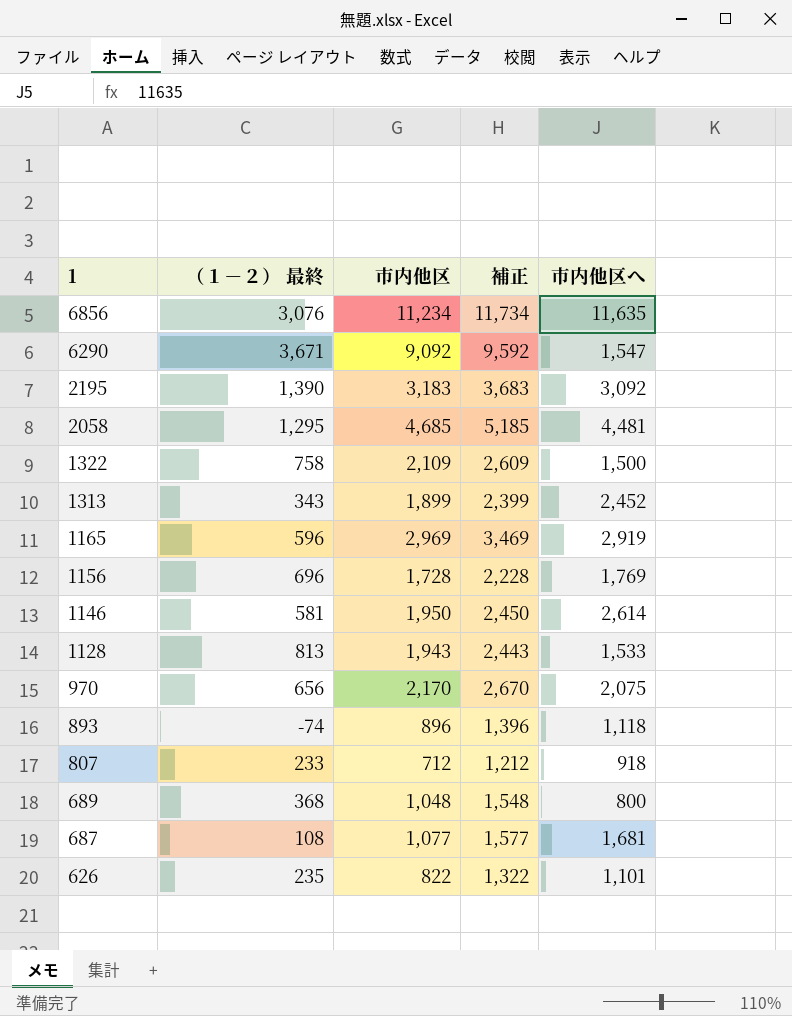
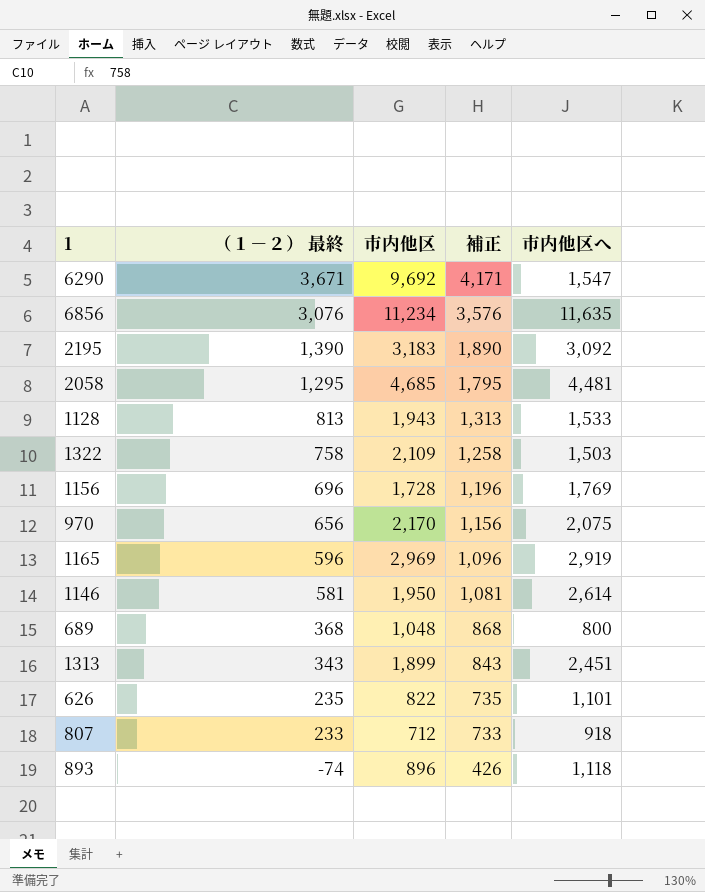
row order: 1 descending -> （１－２） 最終 descending
column 補正 | formula: [市内他区] + 500 -> [（１－２） 最終] + 500
row 687: 108 | 1,077 | 1,577 | 1,681 -> none
6290 | 市内他区: 9,092 -> 9,692
1322 | 市内他区へ: 1,500 -> 1,503
1313 | 市内他区へ: 2,452 -> 2,451

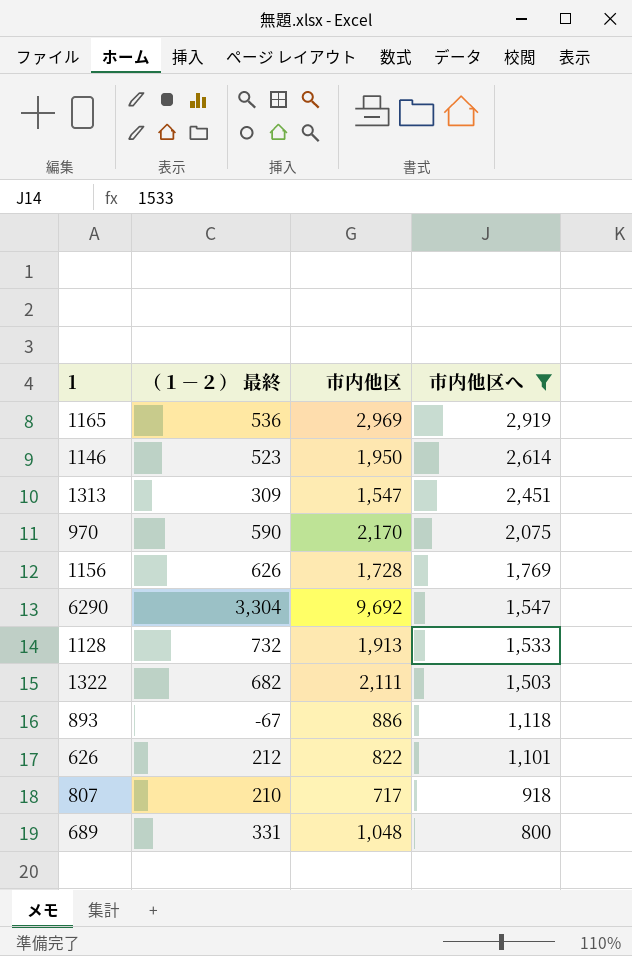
filter: none -> 市内他区へ <= 2,919
row order: （１－２） 最終 descending -> 市内他区へ descending
column 補正 | formula: [（１－２） 最終] + 500 -> none
1165 | （１－２） 最終: 596 -> 536
1146 | （１－２） 最終: 581 -> 523
1313 | （１－２） 最終: 343 -> 309
1313 | 市内他区: 1,899 -> 1,547
970 | （１－２） 最終: 656 -> 590
1156 | （１－２） 最終: 696 -> 626
6290 | （１－２） 最終: 3,671 -> 3,304
1128 | （１－２） 最終: 813 -> 732
1128 | 市内他区: 1,943 -> 1,913
1322 | （１－２） 最終: 758 -> 682
1322 | 市内他区: 2,109 -> 2,111
893 | （１－２） 最終: -74 -> -67
893 | 市内他区: 896 -> 886
626 | （１－２） 最終: 235 -> 212
807 | （１－２） 最終: 233 -> 210
807 | 市内他区: 712 -> 717
689 | （１－２） 最終: 368 -> 331

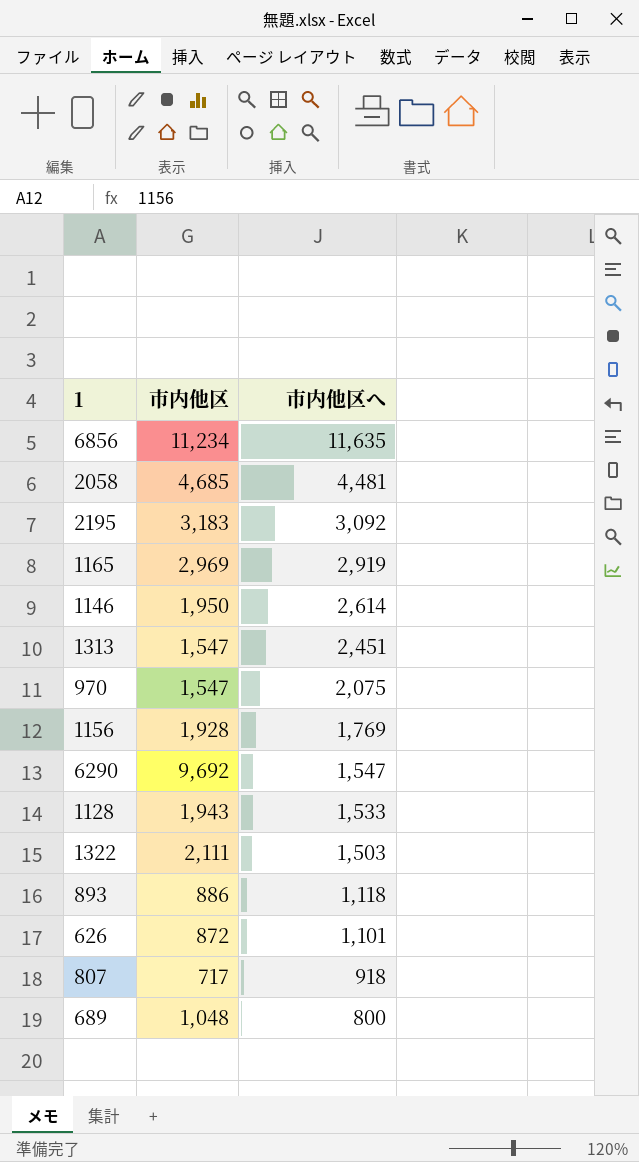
filter: 市内他区へ <= 2,919 -> none
column （１－２） 最終 | position: 2 -> none
970 | 市内他区: 2,170 -> 1,547
1156 | 市内他区: 1,728 -> 1,928
1128 | 市内他区: 1,913 -> 1,943
626 | 市内他区: 822 -> 872

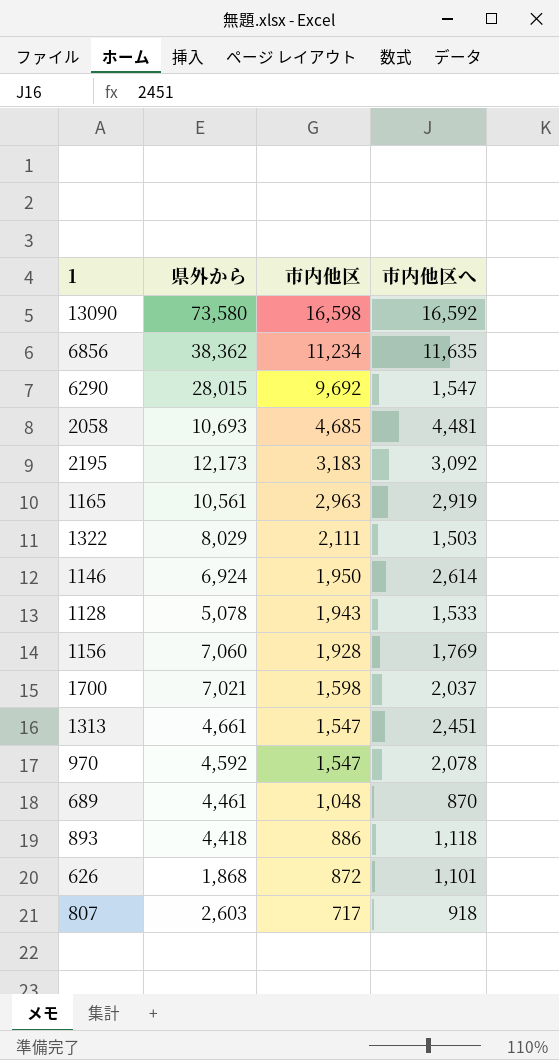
row order: 市内他区へ descending -> 市内他区 descending
column 県外から | position: none -> 2
row 13090: none -> 73,580 | 16,598 | 16,592
1165 | 市内他区: 2,969 -> 2,963
row 1700: none -> 7,021 | 1,598 | 2,037
970 | 市内他区へ: 2,075 -> 2,078
689 | 市内他区へ: 800 -> 870

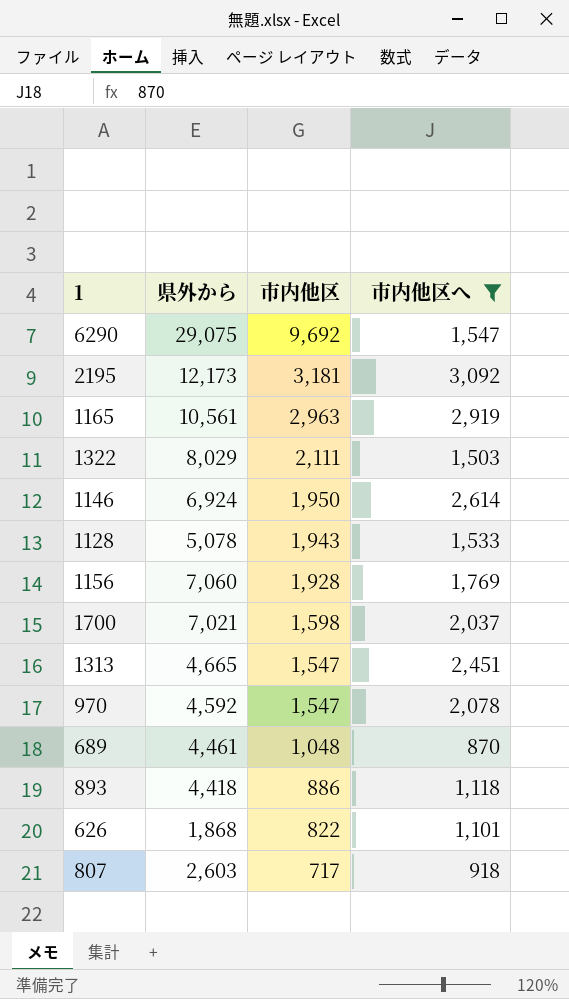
filter: none -> 市内他区へ <= 3,092
6290 | 県外から: 28,015 -> 29,075
2195 | 市内他区: 3,183 -> 3,181
1313 | 県外から: 4,661 -> 4,665
626 | 市内他区: 872 -> 822

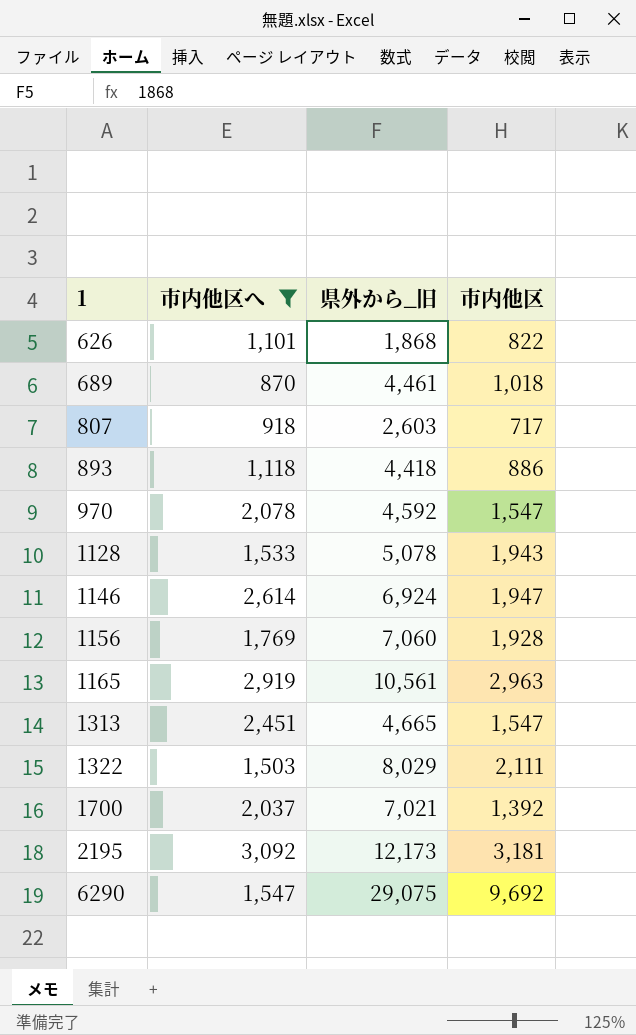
row order: 市内他区 descending -> 1 ascending
column 市内他区へ | position: 4 -> 2
column name: 県外から -> 県外から_旧
689 | 市内他区: 1,048 -> 1,018
1146 | 市内他区: 1,950 -> 1,947
1700 | 市内他区: 1,598 -> 1,392

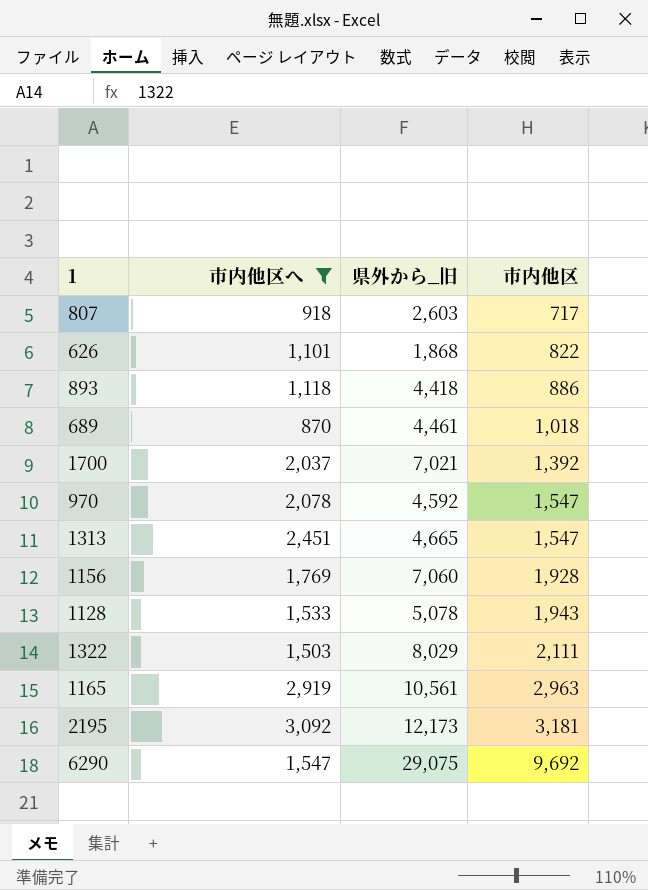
row order: 1 ascending -> 市内他区 ascending
row 1146: 2,614 | 6,924 | 1,947 -> none

